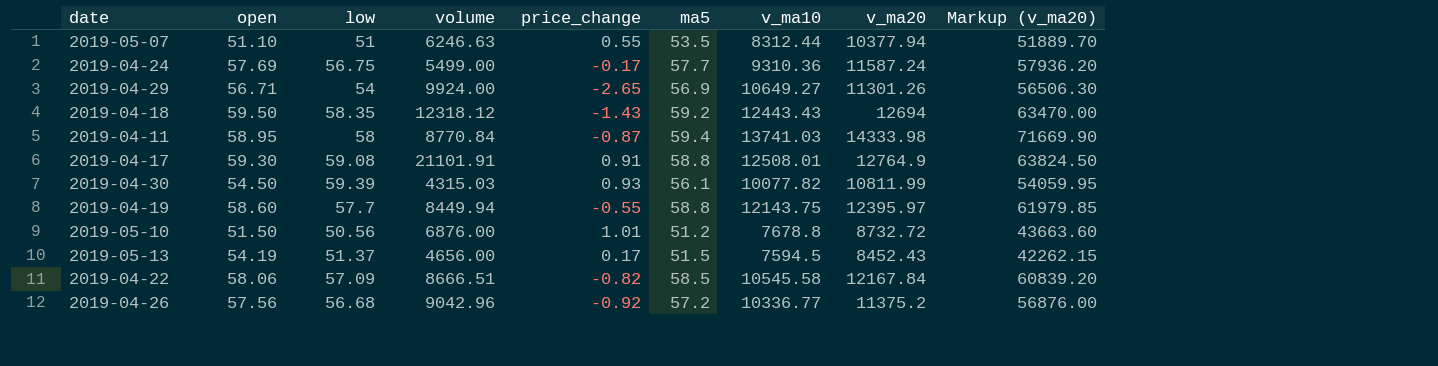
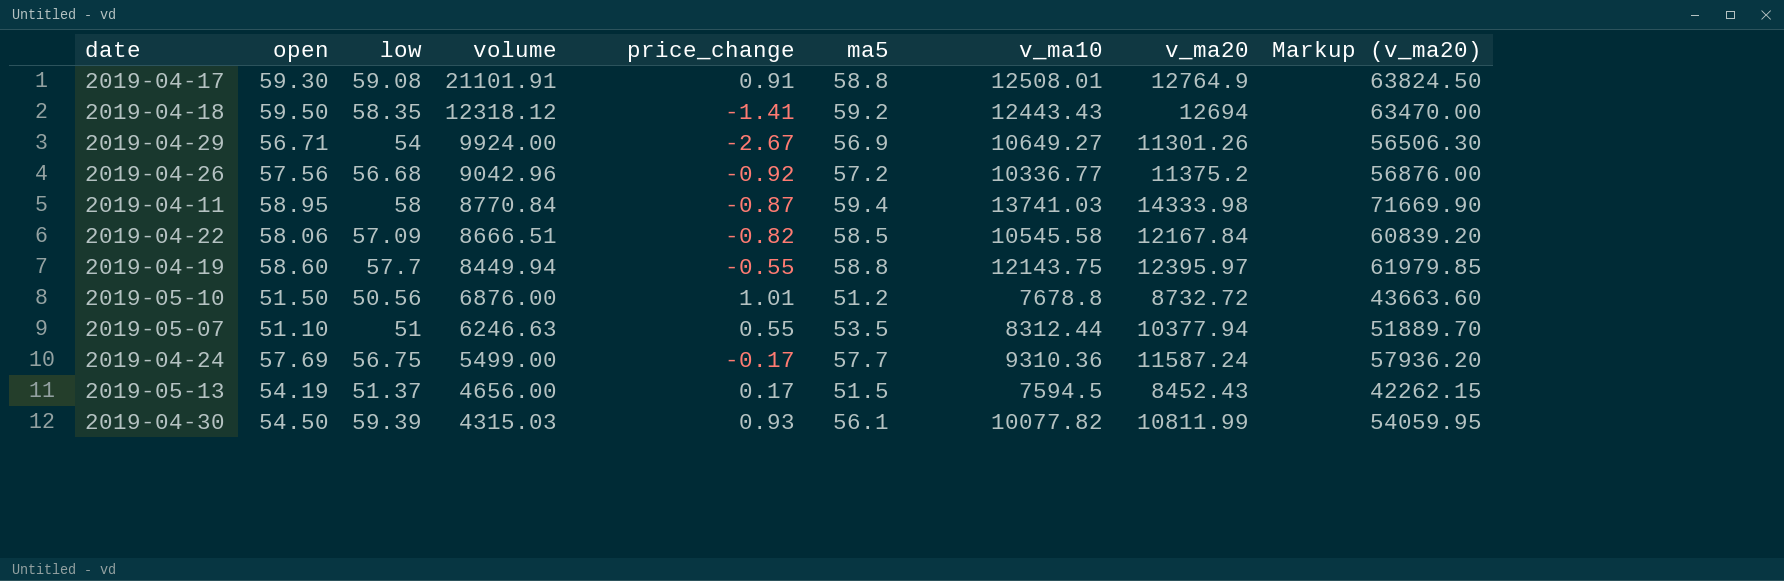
row order: none -> volume descending
2019-04-18 | price_change: -1.43 -> -1.41
2019-04-29 | price_change: -2.65 -> -2.67

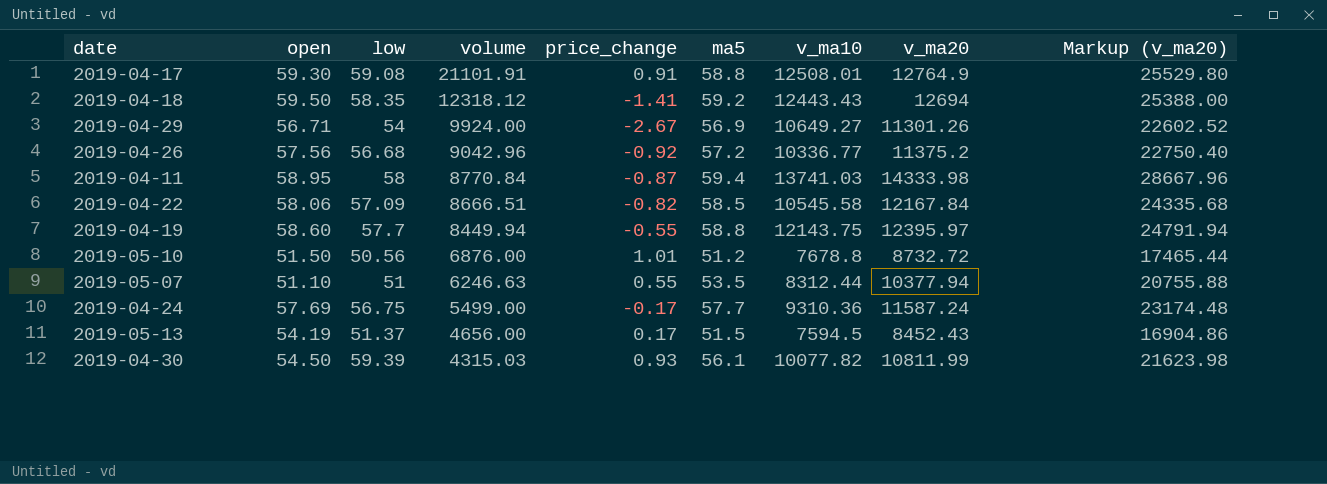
column Markup (v_ma20) | formula: [v_ma20] * 5 -> [v_ma20] * 2

